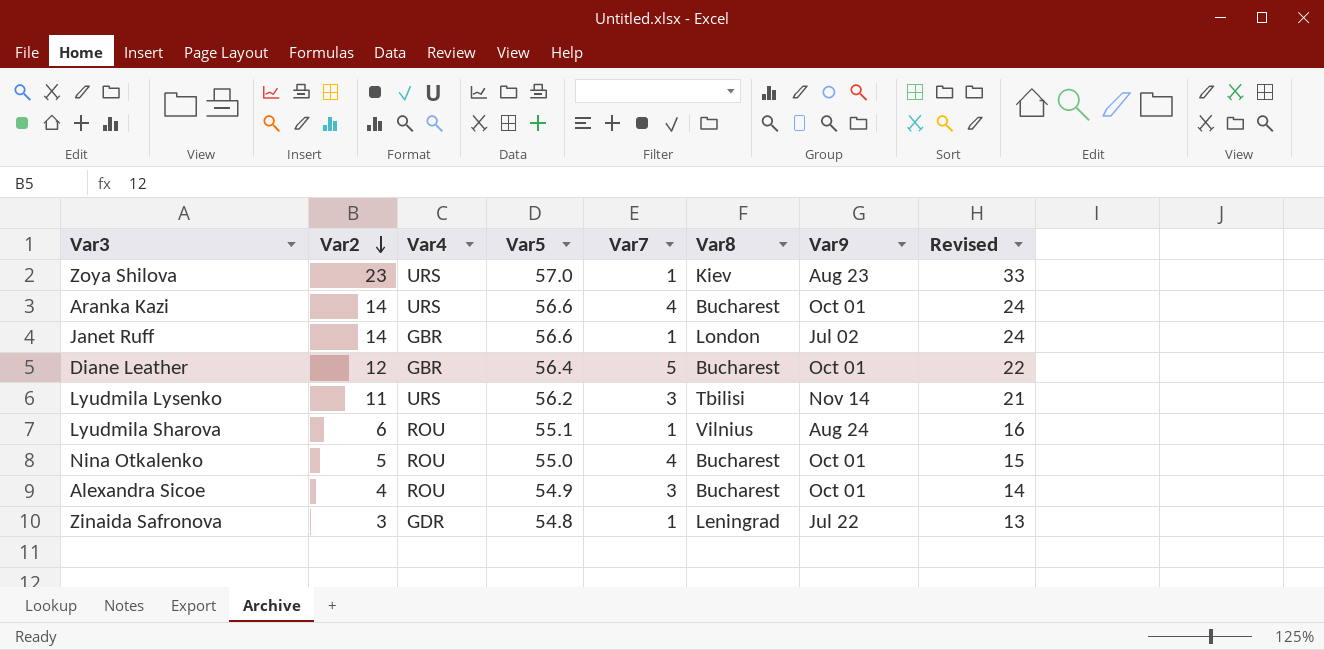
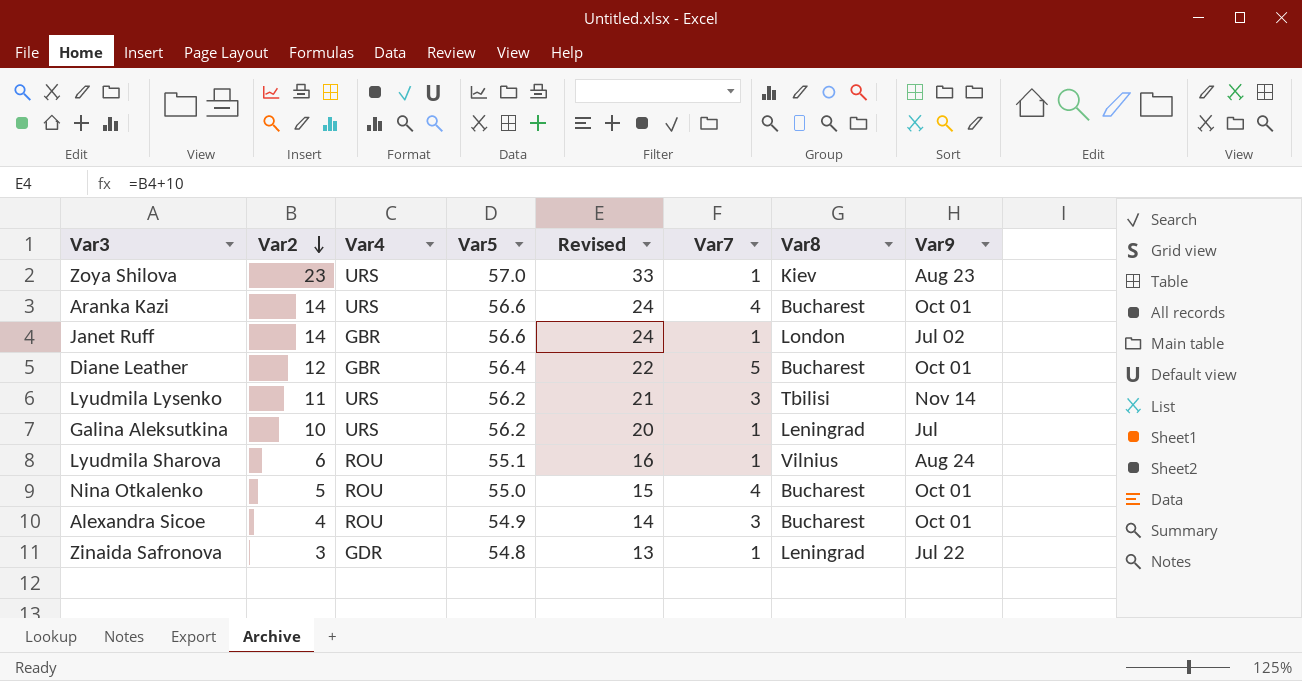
column Revised | position: 8 -> 5
row Galina Aleksutkina: none -> 10 | URS | 56.2 | 20 | 1 | Leningrad | Jul

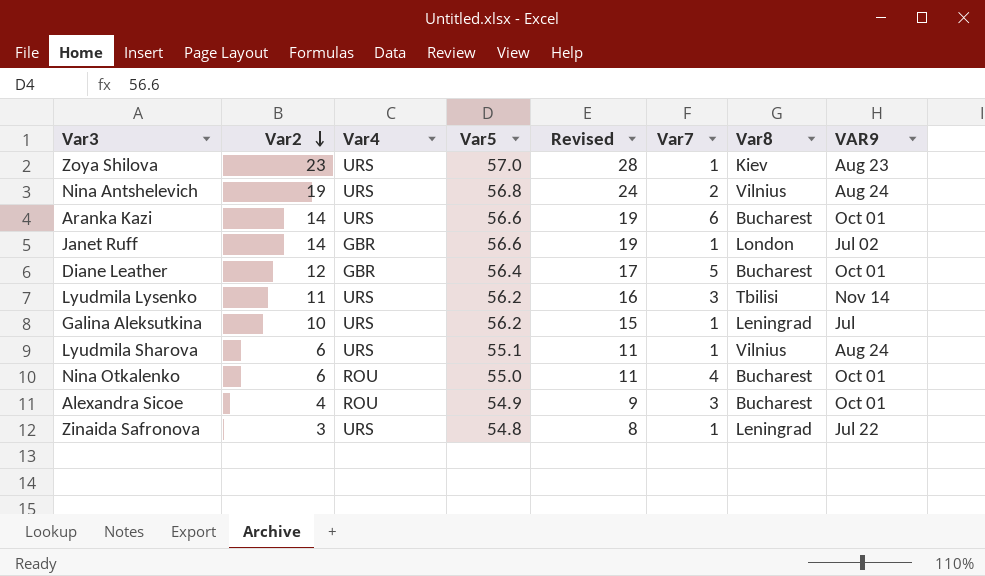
column Revised | formula: [Var2] + 10 -> [Var2] + 5
column name: Var9 -> VAR9
row Nina Antshelevich: none -> 19 | URS | 56.8 | 24 | 2 | Vilnius | Aug 24
Aranka Kazi | Var7: 4 -> 6
Lyudmila Sharova | Var4: ROU -> URS
Nina Otkalenko | Var2: 5 -> 6
Zinaida Safronova | Var4: GDR -> URS

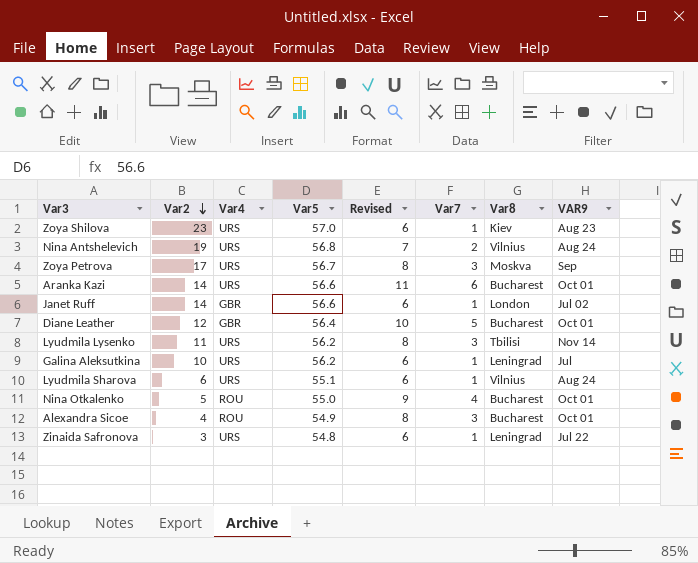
column Revised | formula: [Var2] + 5 -> [Var7] + 5
row Zoya Petrova: none -> 17 | URS | 56.7 | 8 | 3 | Moskva | Sep
Nina Otkalenko | Var2: 6 -> 5

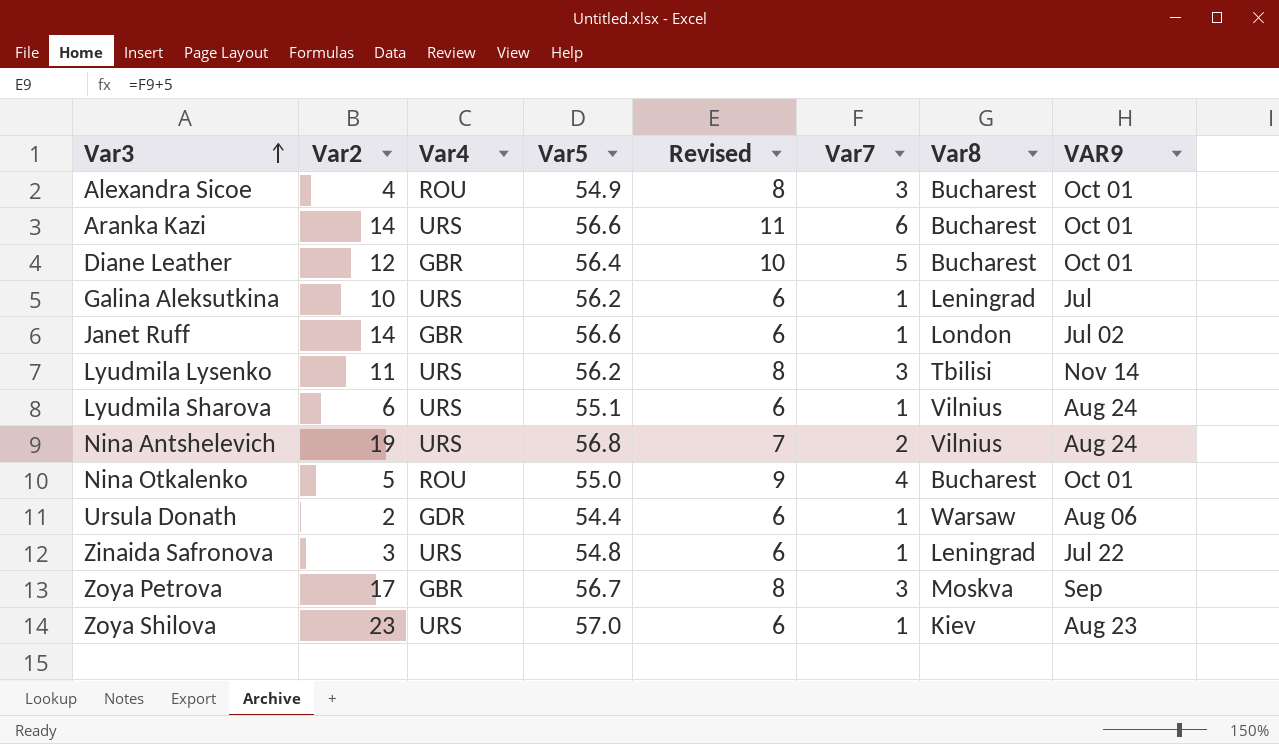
row order: Var2 descending -> Var3 ascending
row Ursula Donath: none -> 2 | GDR | 54.4 | 6 | 1 | Warsaw | Aug 06
Zoya Petrova | Var4: URS -> GBR

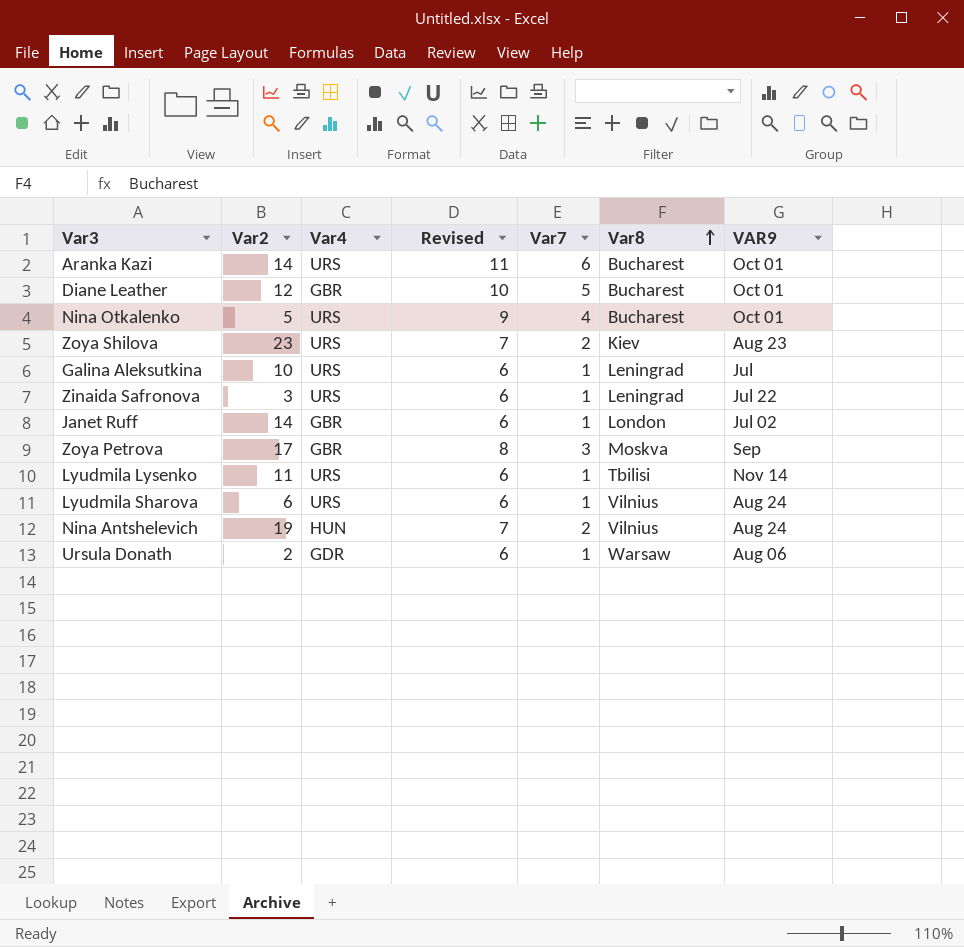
row order: Var3 ascending -> Var8 ascending
column Var5 | position: 4 -> none
row Alexandra Sicoe: 4 | ROU | 54.9 | 8 | 3 | Bucharest | Oct 01 -> none
Nina Otkalenko | Var4: ROU -> URS
Zoya Shilova | Revised: 6 -> 7
Zoya Shilova | Var7: 1 -> 2
Lyudmila Lysenko | Revised: 8 -> 6
Lyudmila Lysenko | Var7: 3 -> 1
Nina Antshelevich | Var4: URS -> HUN

